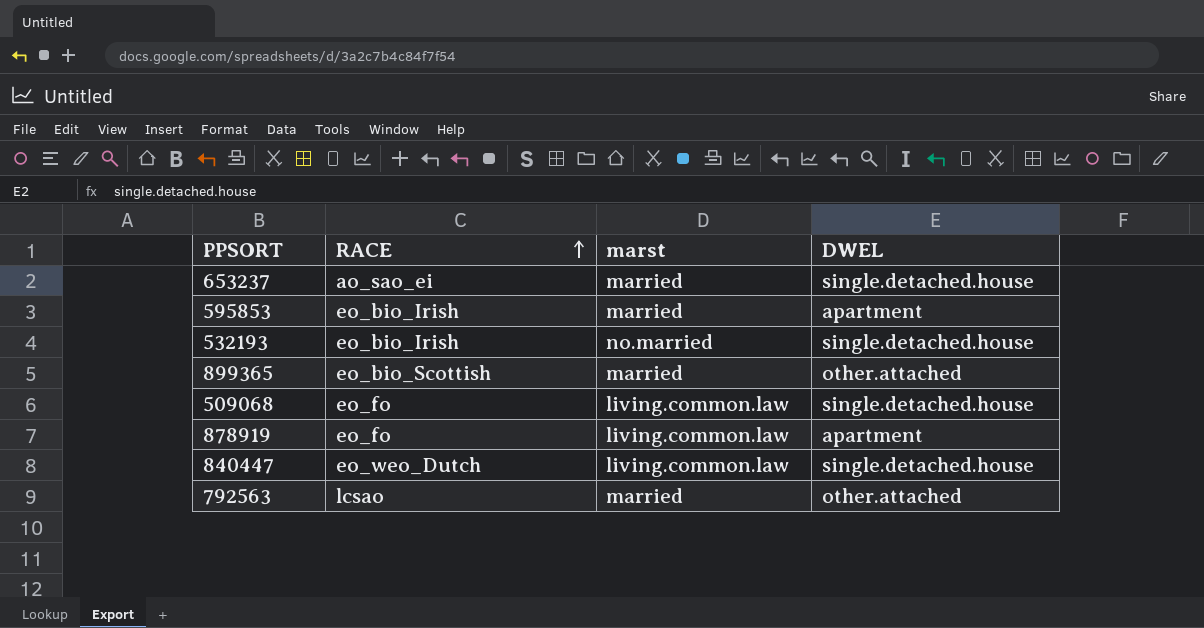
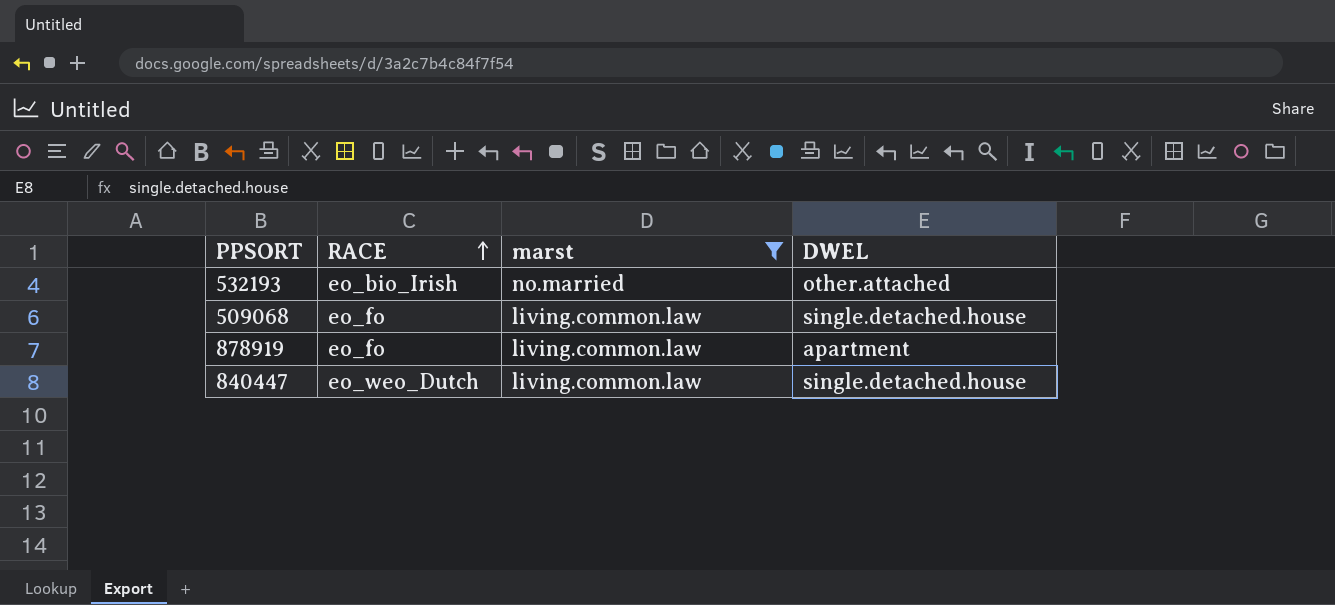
filter: none -> marst != married
532193 | DWEL: single.detached.house -> other.attached

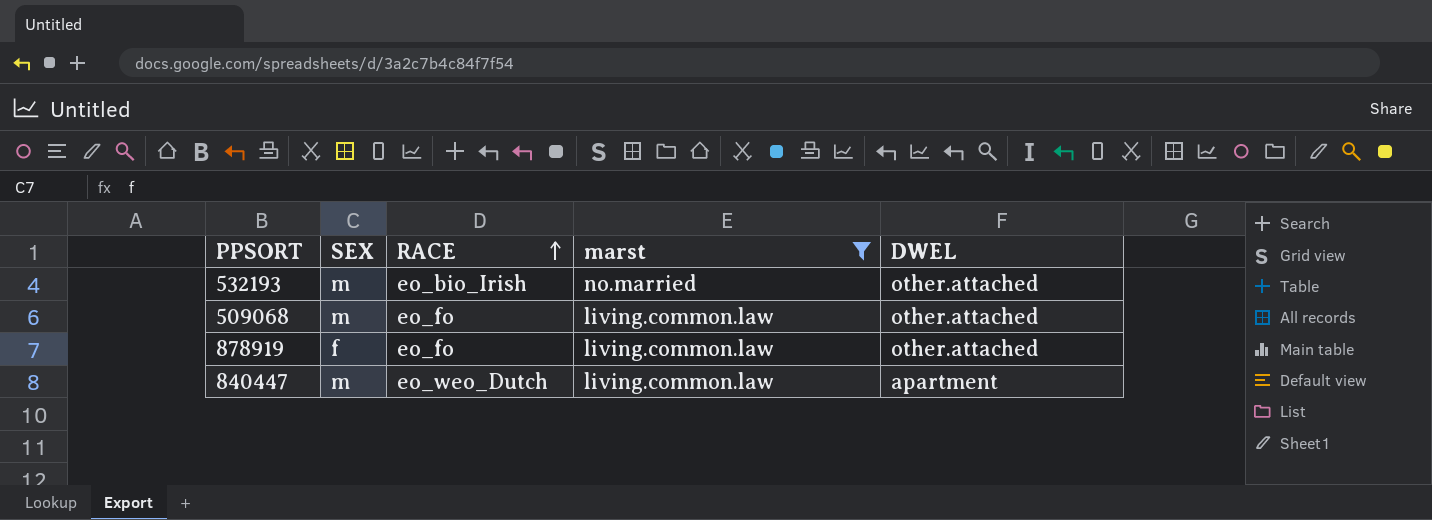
column SEX | position: none -> 2
509068 | DWEL: single.detached.house -> other.attached
878919 | DWEL: apartment -> other.attached
840447 | DWEL: single.detached.house -> apartment

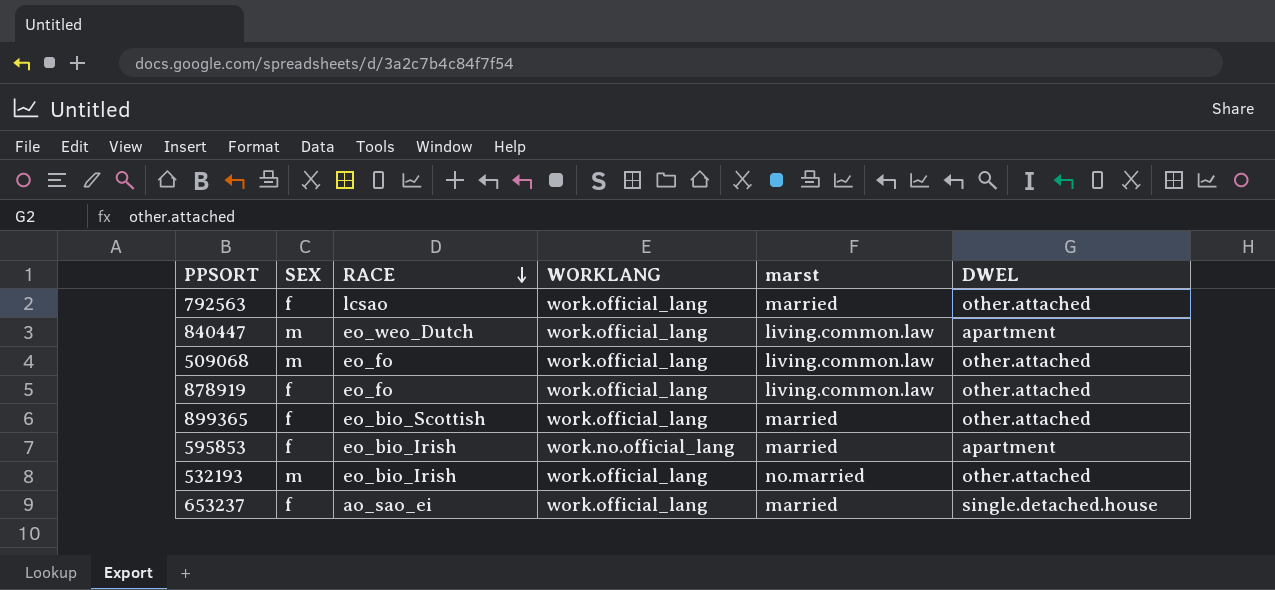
filter: marst != married -> none
row order: RACE ascending -> RACE descending
column WORKLANG | position: none -> 4

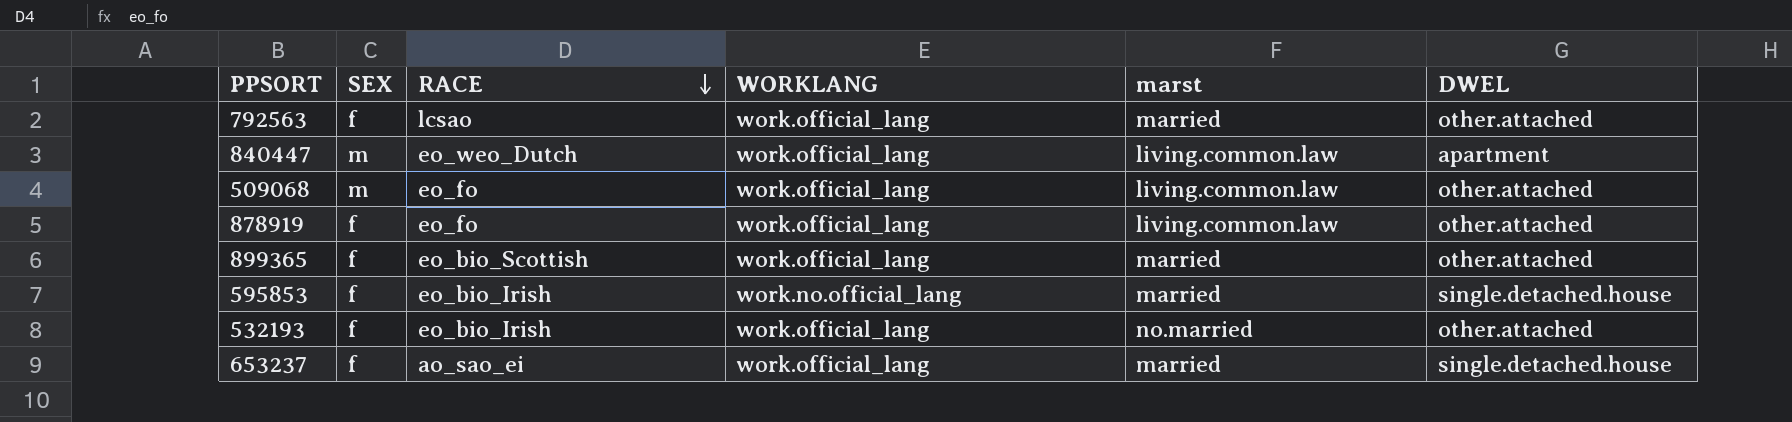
595853 | DWEL: apartment -> single.detached.house
532193 | SEX: m -> f

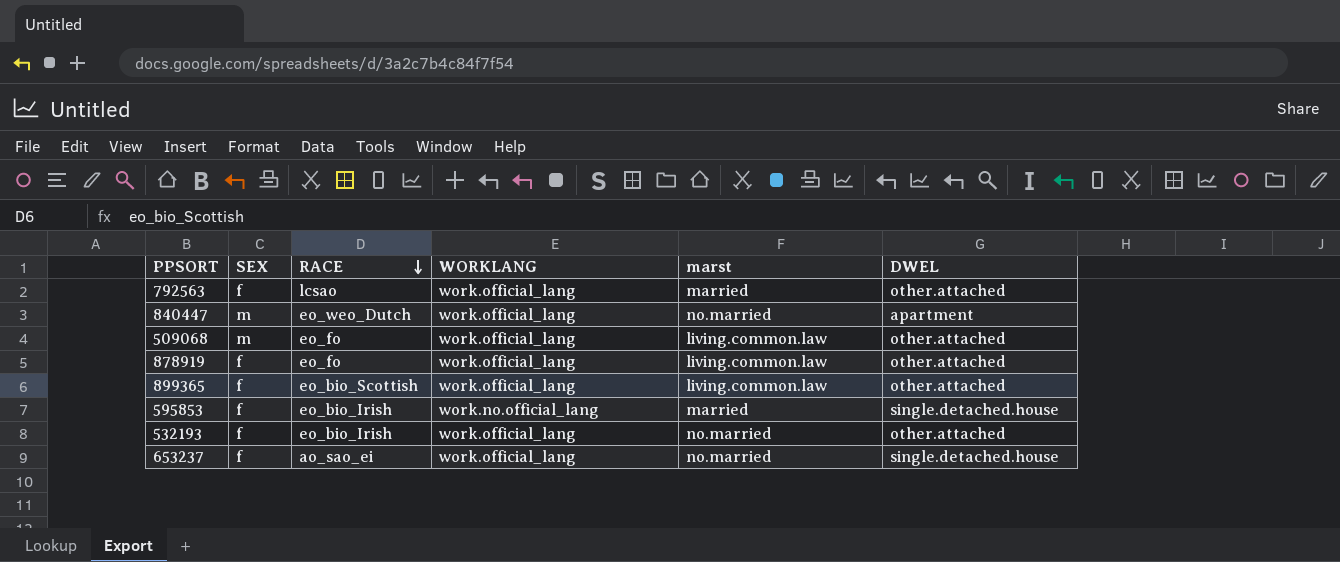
840447 | marst: living.common.law -> no.married
899365 | marst: married -> living.common.law
653237 | marst: married -> no.married

